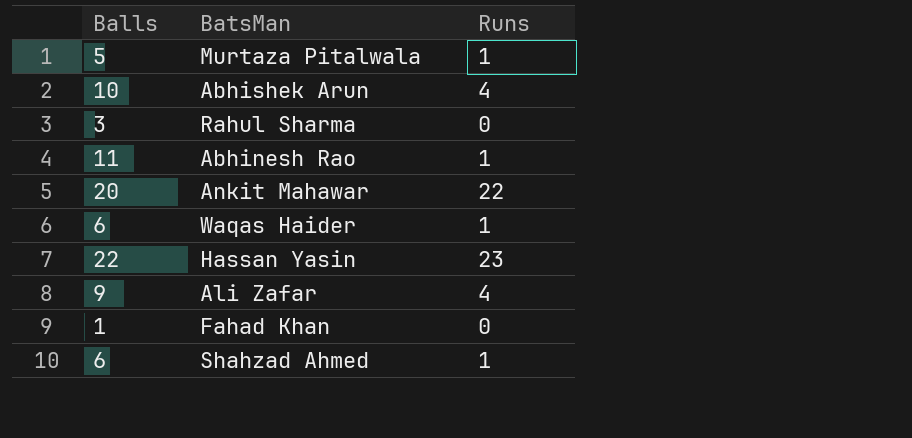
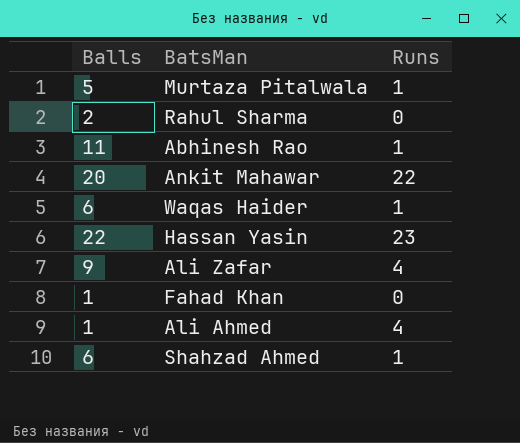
row Abhishek Arun: 10 | 4 -> none
Rahul Sharma | Balls: 3 -> 2
row Ali Ahmed: none -> 1 | 4

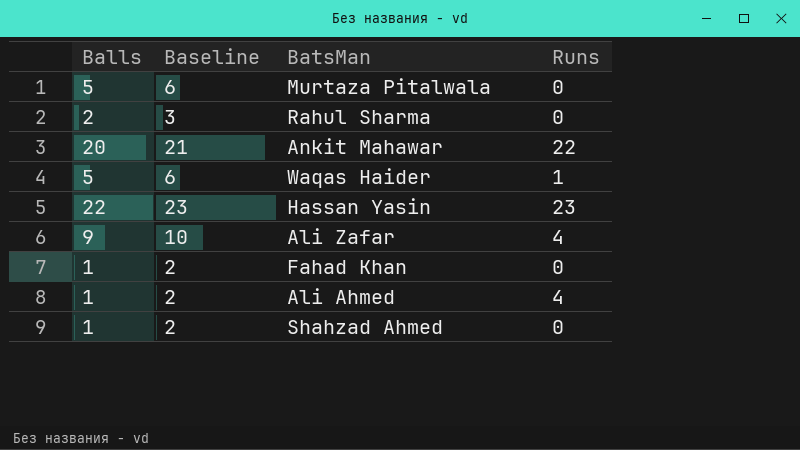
column Baseline | formula: none -> [Balls] + 1
row Abhinesh Rao: 11 | 1 -> none
Murtaza Pitalwala | Runs: 1 -> 0
Waqas Haider | Balls: 6 -> 5
Shahzad Ahmed | Balls: 6 -> 1
Shahzad Ahmed | Runs: 1 -> 0

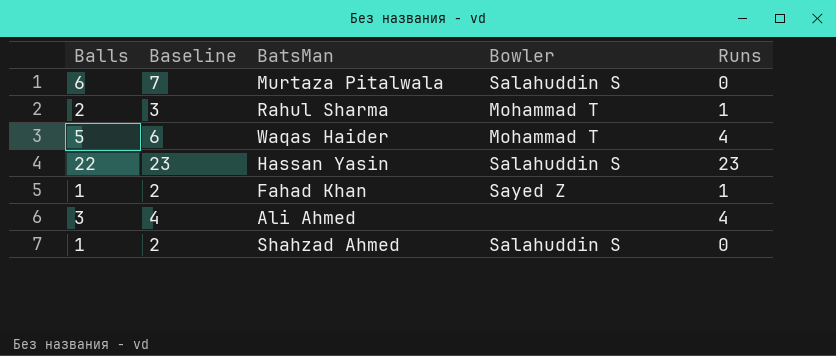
column Bowler | position: none -> 4
row Ankit Mahawar: 20 | 21 | 22 -> none
row Ali Zafar: 9 | 10 | 4 -> none
Murtaza Pitalwala | Balls: 5 -> 6
Murtaza Pitalwala | Baseline: 6 -> 7
Rahul Sharma | Runs: 0 -> 1
Waqas Haider | Runs: 1 -> 4
Fahad Khan | Runs: 0 -> 1
Ali Ahmed | Balls: 1 -> 3
Ali Ahmed | Baseline: 2 -> 4

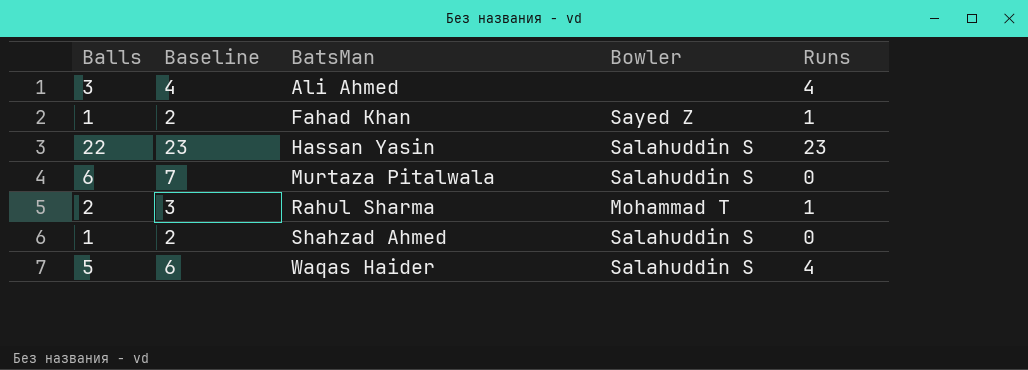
row order: none -> BatsMan ascending
Waqas Haider | Bowler: Mohammad T -> Salahuddin S

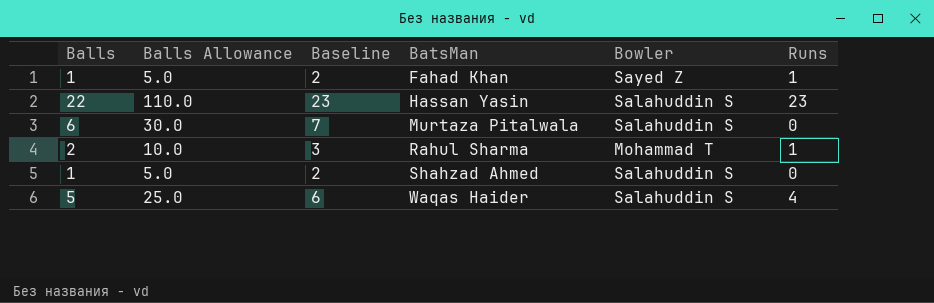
column Balls Allowance | formula: none -> [Balls] * 5
row Ali Ahmed: 3 | 4 | none | 4 -> none

